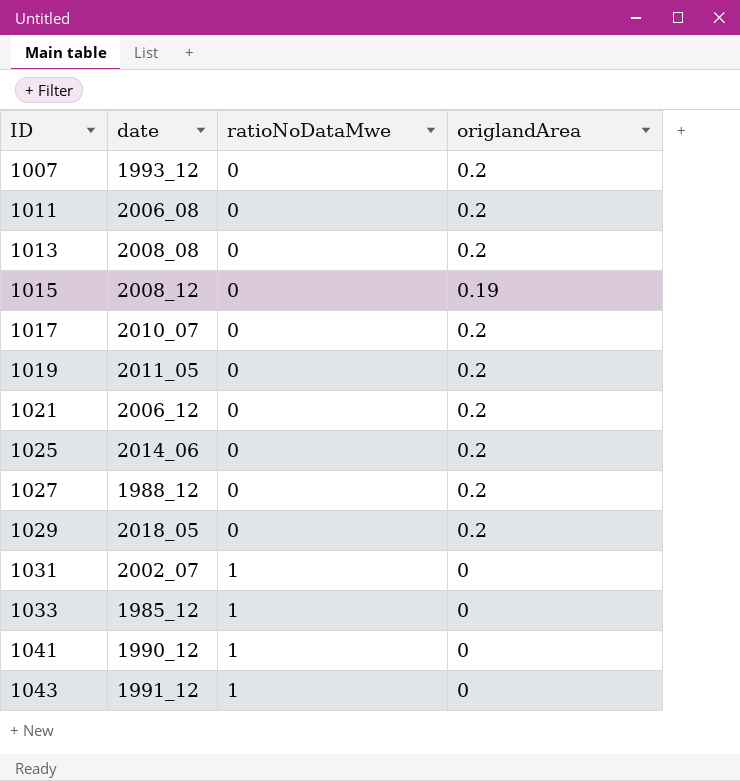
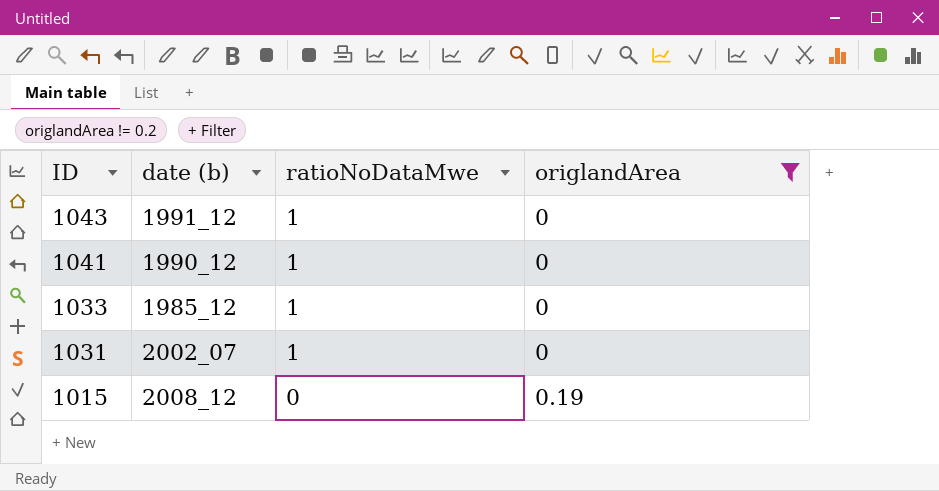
filter: none -> origlandArea != 0.2
row order: ID ascending -> ID descending
column name: date -> date (b)

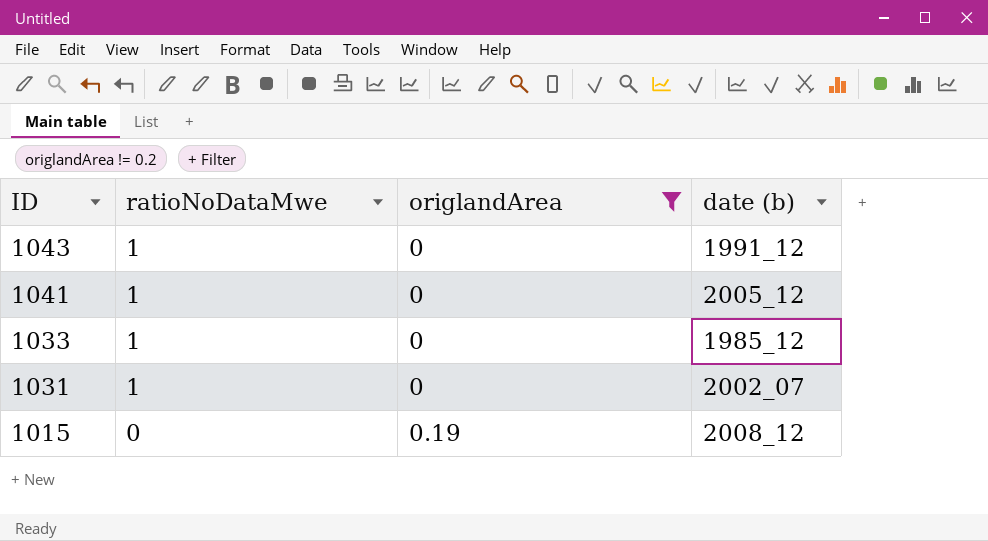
column date (b) | position: 2 -> 4
1041 | date (b): 1990_12 -> 2005_12

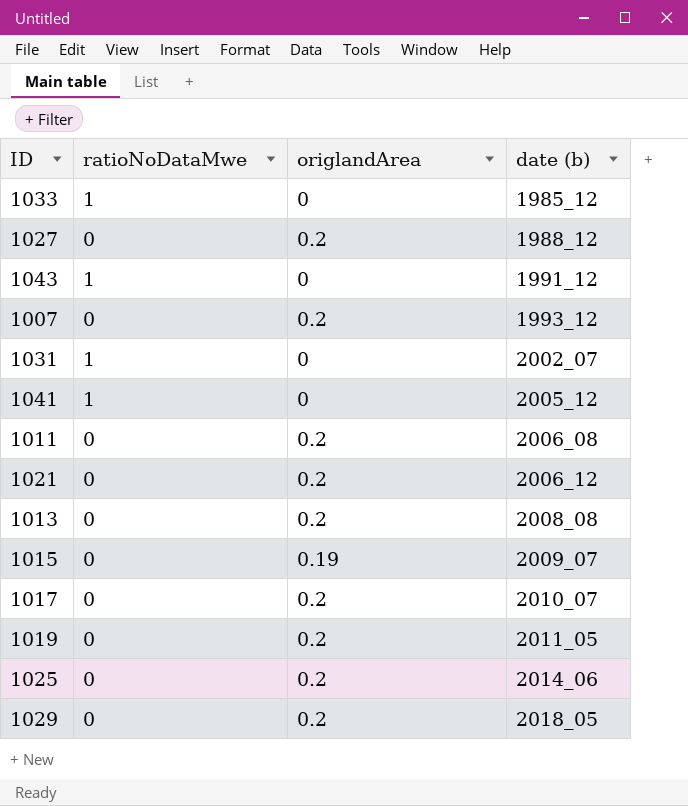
filter: origlandArea != 0.2 -> none
row order: ID descending -> date (b) ascending
1015 | date (b): 2008_12 -> 2009_07

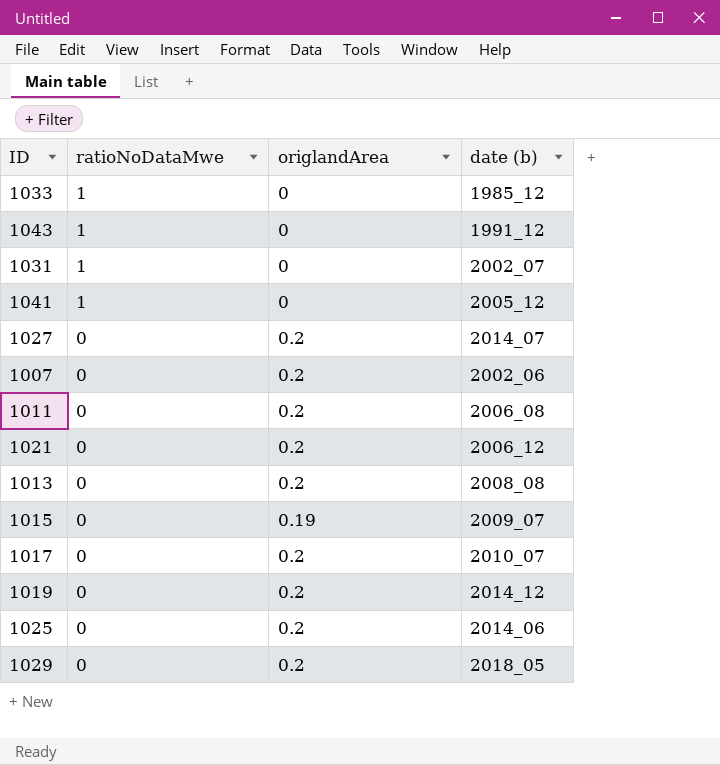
row order: date (b) ascending -> ratioNoDataMwe descending
1027 | date (b): 1988_12 -> 2014_07
1007 | date (b): 1993_12 -> 2002_06
1019 | date (b): 2011_05 -> 2014_12

